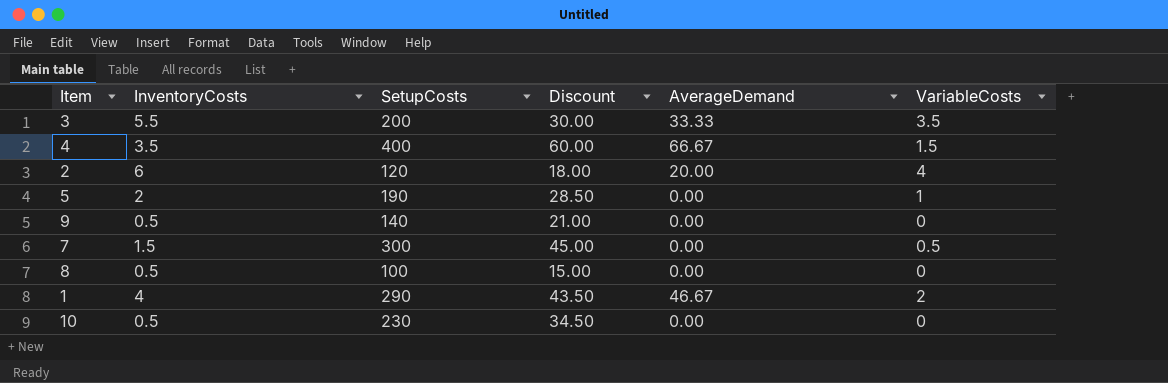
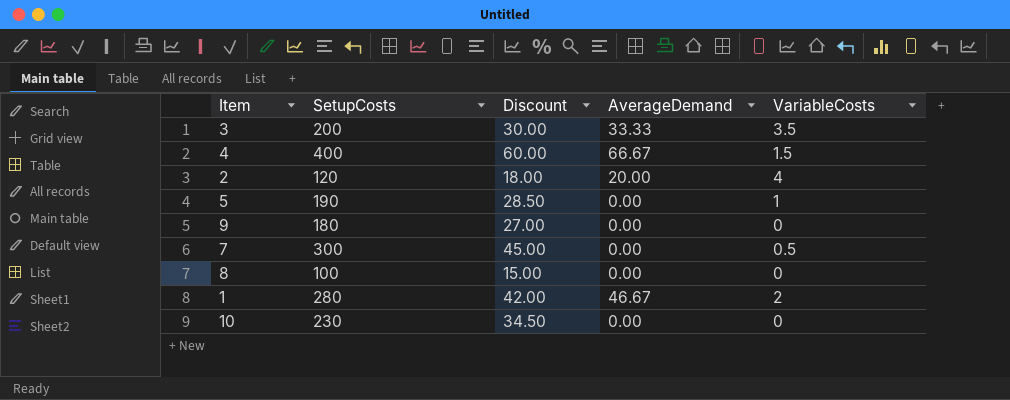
column InventoryCosts | position: 2 -> none
9 | SetupCosts: 140 -> 180
9 | Discount: 21.00 -> 27.00
1 | SetupCosts: 290 -> 280
1 | Discount: 43.50 -> 42.00

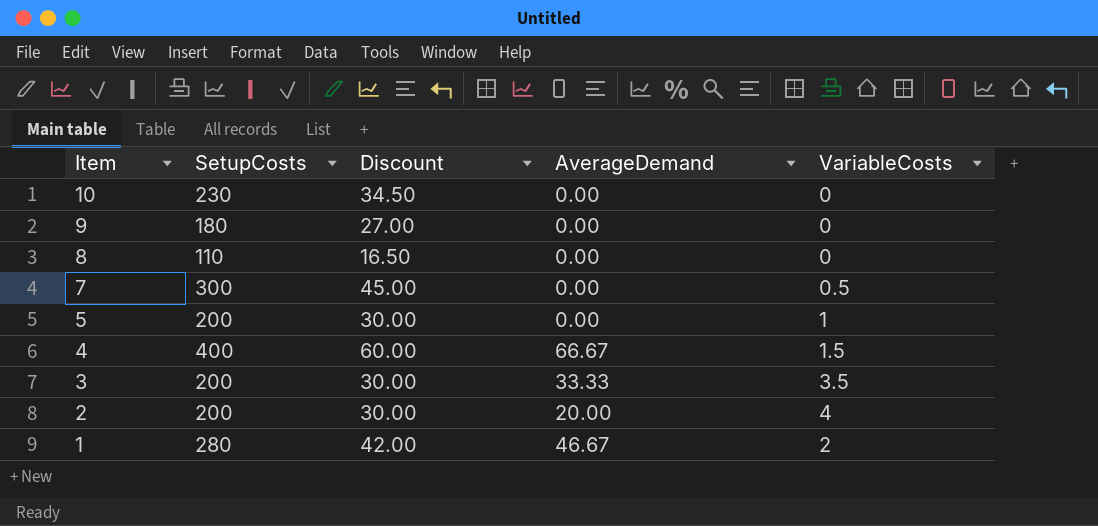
row order: none -> Item descending
8 | SetupCosts: 100 -> 110
8 | Discount: 15.00 -> 16.50
5 | SetupCosts: 190 -> 200
5 | Discount: 28.50 -> 30.00
2 | SetupCosts: 120 -> 200
2 | Discount: 18.00 -> 30.00

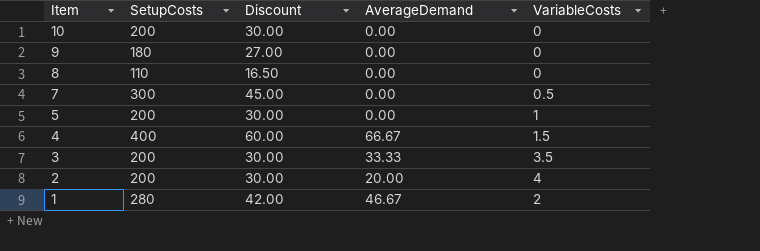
10 | SetupCosts: 230 -> 200
10 | Discount: 34.50 -> 30.00

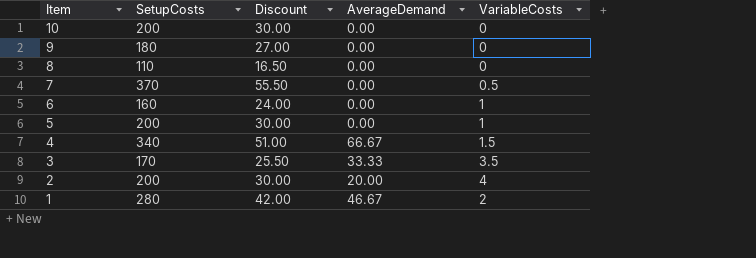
7 | SetupCosts: 300 -> 370
7 | Discount: 45.00 -> 55.50
row 6: none -> 160 | 24.00 | 0.00 | 1
4 | SetupCosts: 400 -> 340
4 | Discount: 60.00 -> 51.00
3 | SetupCosts: 200 -> 170
3 | Discount: 30.00 -> 25.50

